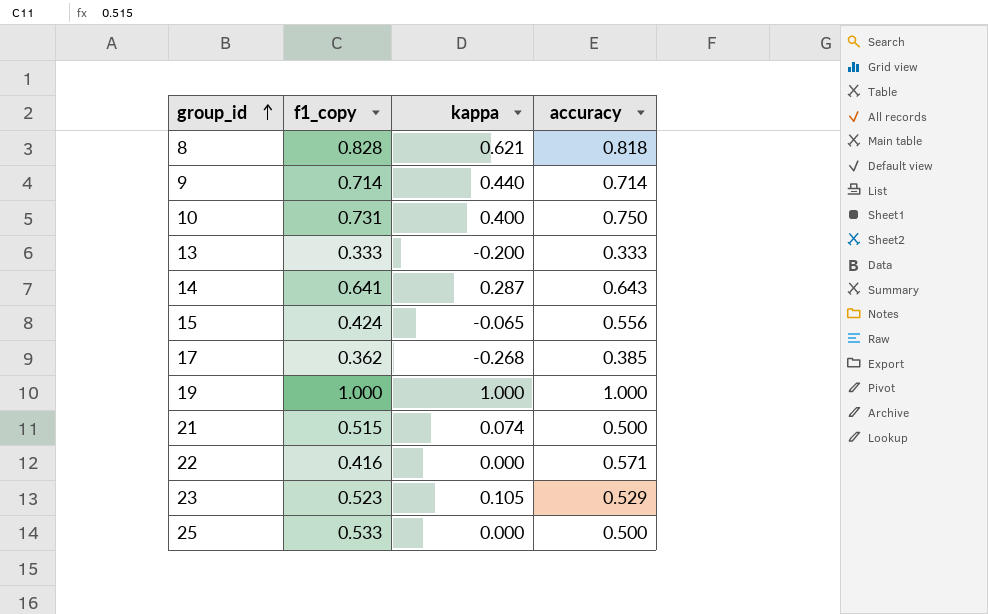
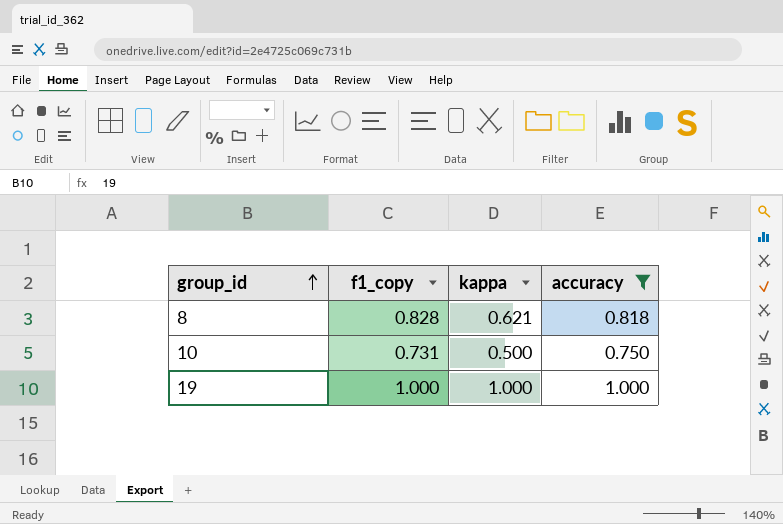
filter: none -> accuracy >= 0.750
10 | kappa: 0.400 -> 0.500

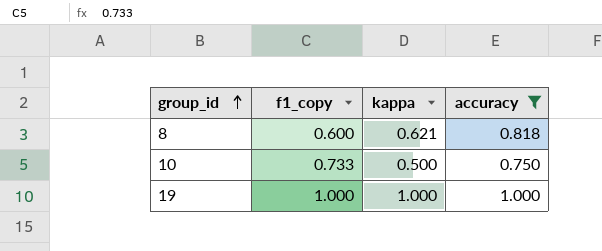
8 | f1_copy: 0.828 -> 0.600
10 | f1_copy: 0.731 -> 0.733

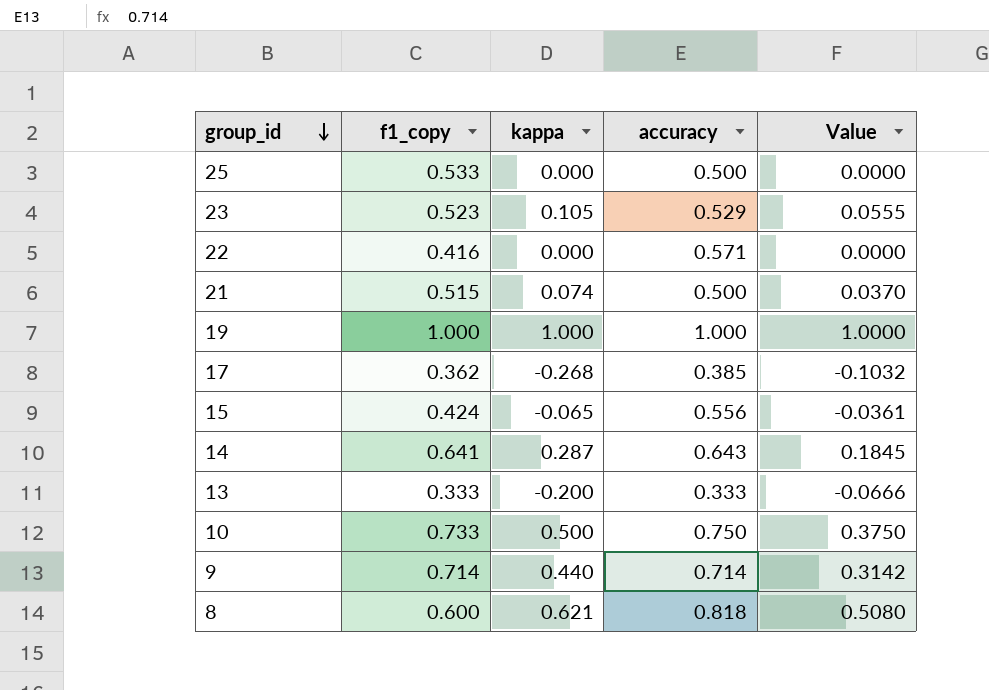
filter: accuracy >= 0.750 -> none
row order: group_id ascending -> group_id descending
column Value | formula: none -> [kappa] * [accuracy]

